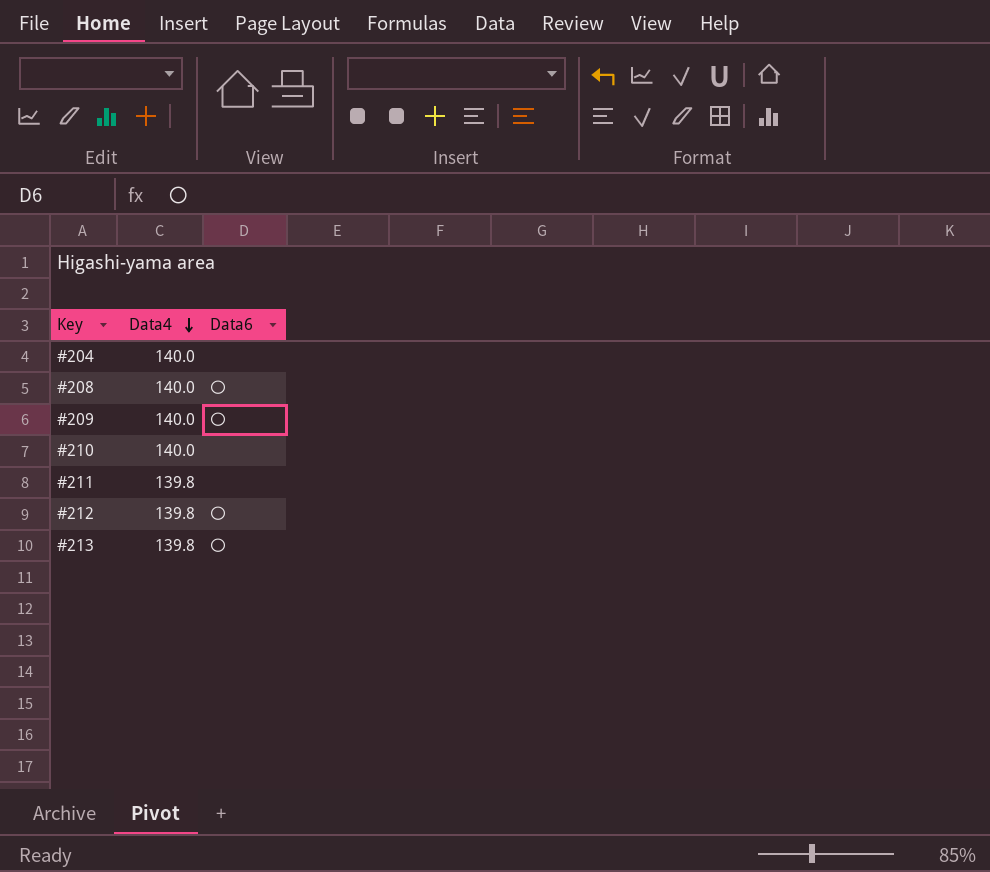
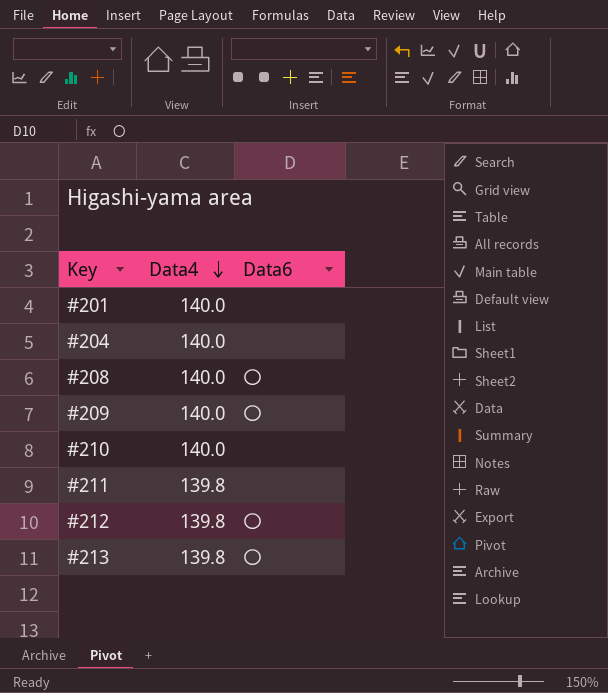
row #201: none -> 140.0 | none

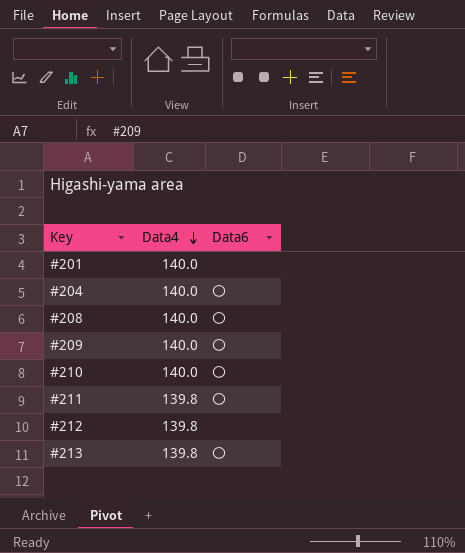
#204 | Data6: none -> 〇
#210 | Data6: none -> 〇
#211 | Data6: none -> 〇
#212 | Data6: 〇 -> none

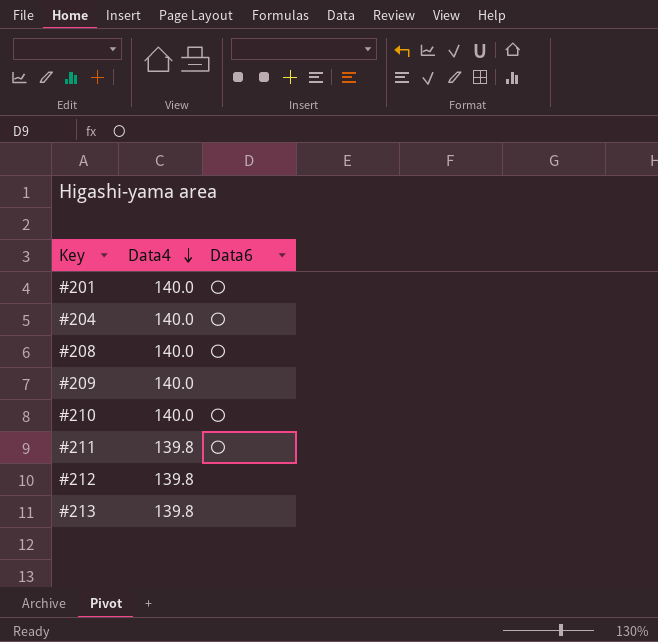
#201 | Data6: none -> 〇
#209 | Data6: 〇 -> none
#213 | Data6: 〇 -> none

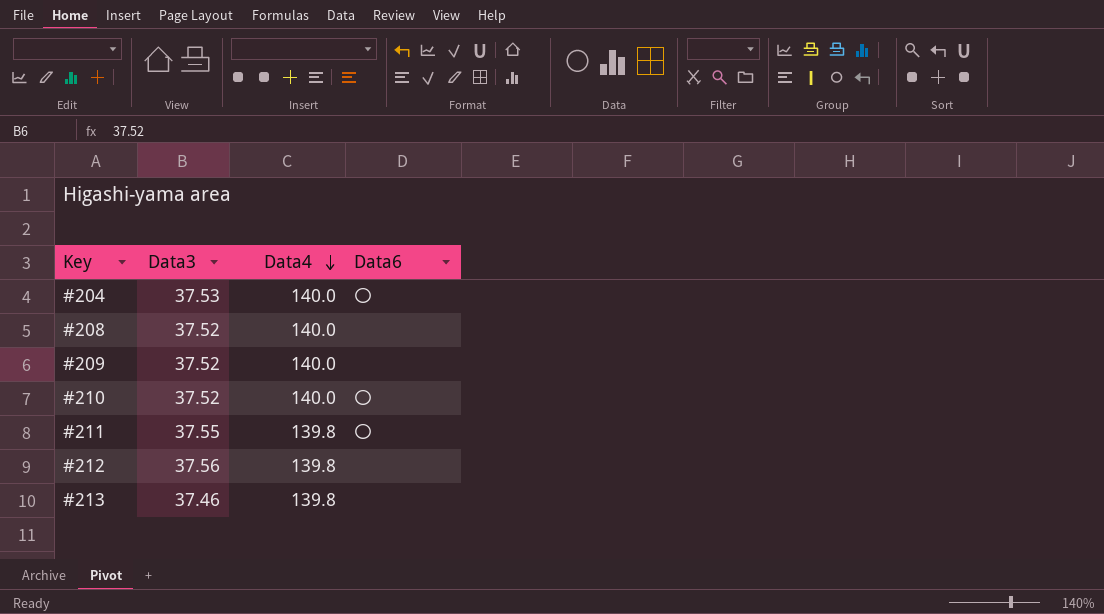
column Data3 | position: none -> 2
row #201: 140.0 | 〇 -> none
#208 | Data6: 〇 -> none

